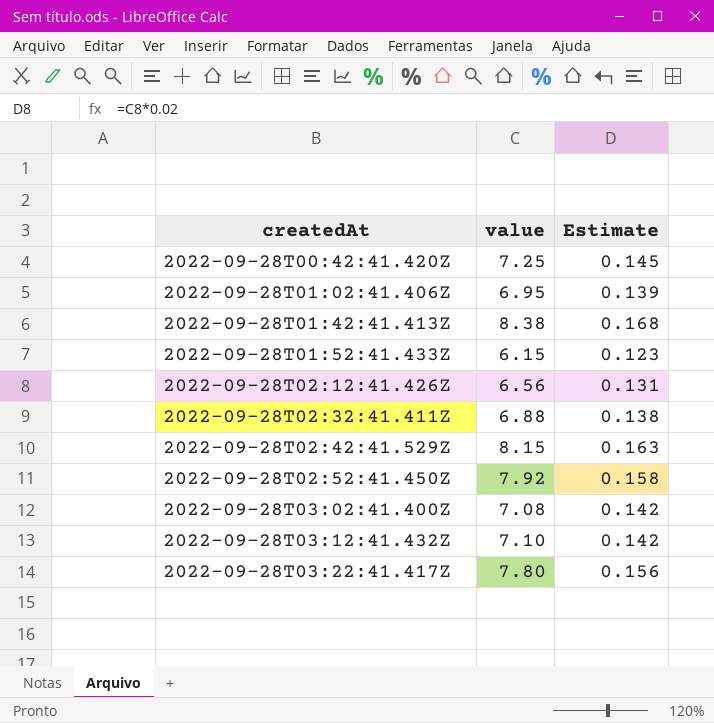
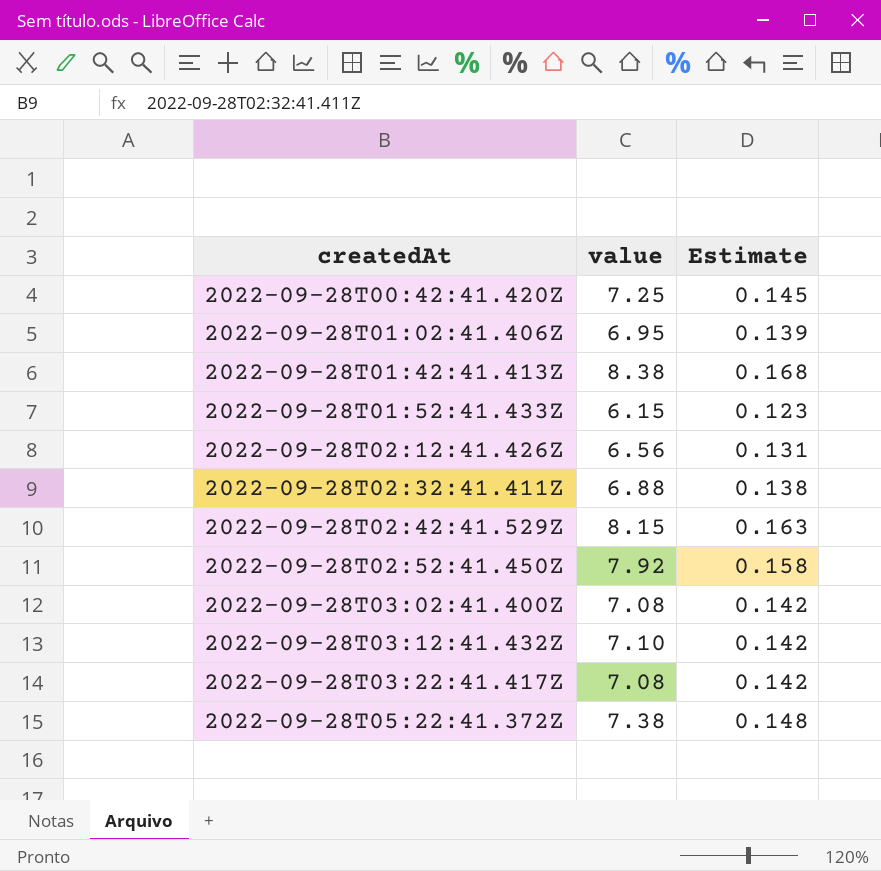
2022-09-28T03:22:41.417Z | value: 7.80 -> 7.08
2022-09-28T03:22:41.417Z | Estimate: 0.156 -> 0.142
row 2022-09-28T05:22:41.372Z: none -> 7.38 | 0.148

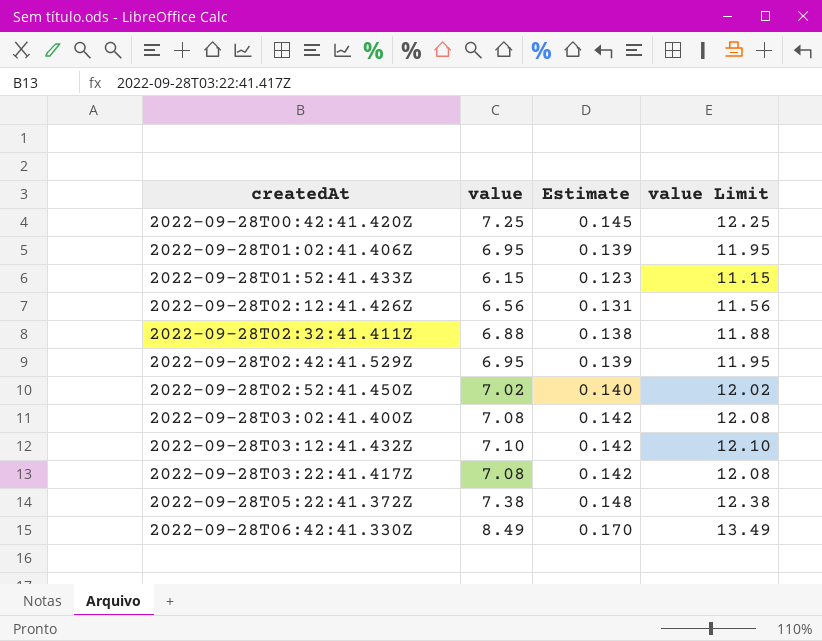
column value Limit | formula: none -> [value] + 5
row 2022-09-28T01:42:41.413Z: 8.38 | 0.168 -> none
2022-09-28T02:42:41.529Z | value: 8.15 -> 6.95
2022-09-28T02:42:41.529Z | Estimate: 0.163 -> 0.139
2022-09-28T02:52:41.450Z | value: 7.92 -> 7.02
2022-09-28T02:52:41.450Z | Estimate: 0.158 -> 0.140
row 2022-09-28T06:42:41.330Z: none -> 8.49 | 0.170 | 13.49

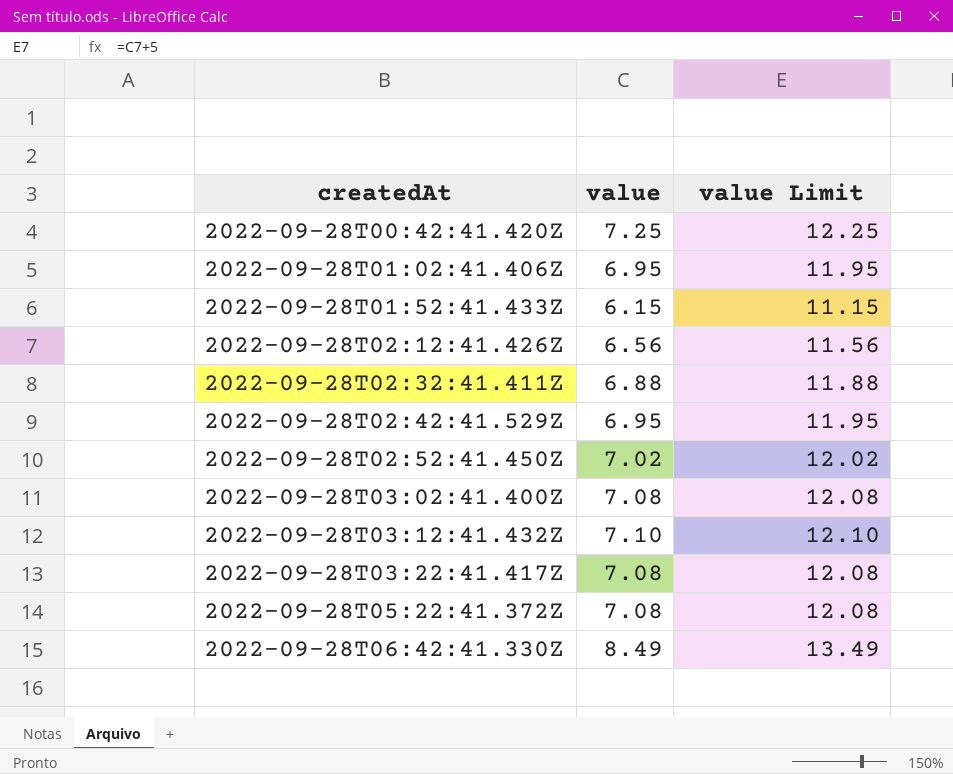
column Estimate | formula: [value] * 0.02 -> none
2022-09-28T05:22:41.372Z | value: 7.38 -> 7.08
2022-09-28T05:22:41.372Z | value Limit: 12.38 -> 12.08

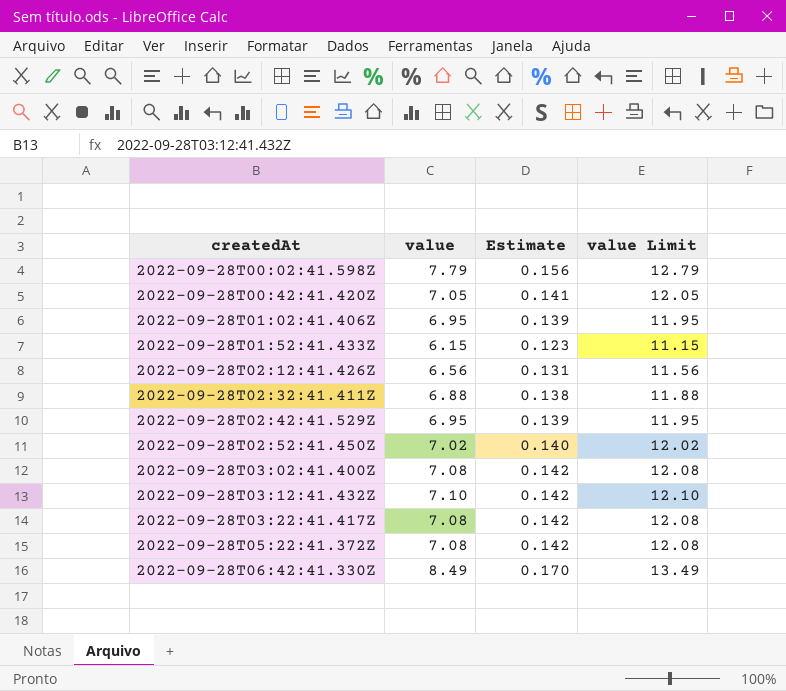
column Estimate | formula: none -> [value] * 0.02
row 2022-09-28T00:02:41.598Z: none -> 7.79 | 0.156 | 12.79
2022-09-28T00:42:41.420Z | value: 7.25 -> 7.05
2022-09-28T00:42:41.420Z | value Limit: 12.25 -> 12.05

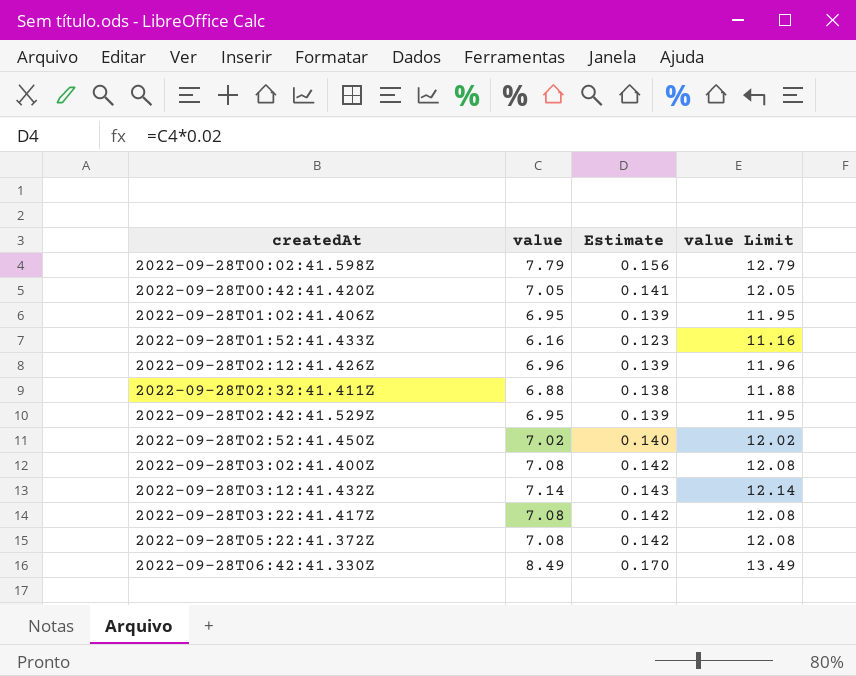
2022-09-28T01:52:41.433Z | value: 6.15 -> 6.16
2022-09-28T01:52:41.433Z | value Limit: 11.15 -> 11.16
2022-09-28T02:12:41.426Z | value: 6.56 -> 6.96
2022-09-28T02:12:41.426Z | Estimate: 0.131 -> 0.139
2022-09-28T02:12:41.426Z | value Limit: 11.56 -> 11.96
2022-09-28T03:12:41.432Z | value: 7.10 -> 7.14
2022-09-28T03:12:41.432Z | Estimate: 0.142 -> 0.143
2022-09-28T03:12:41.432Z | value Limit: 12.10 -> 12.14

